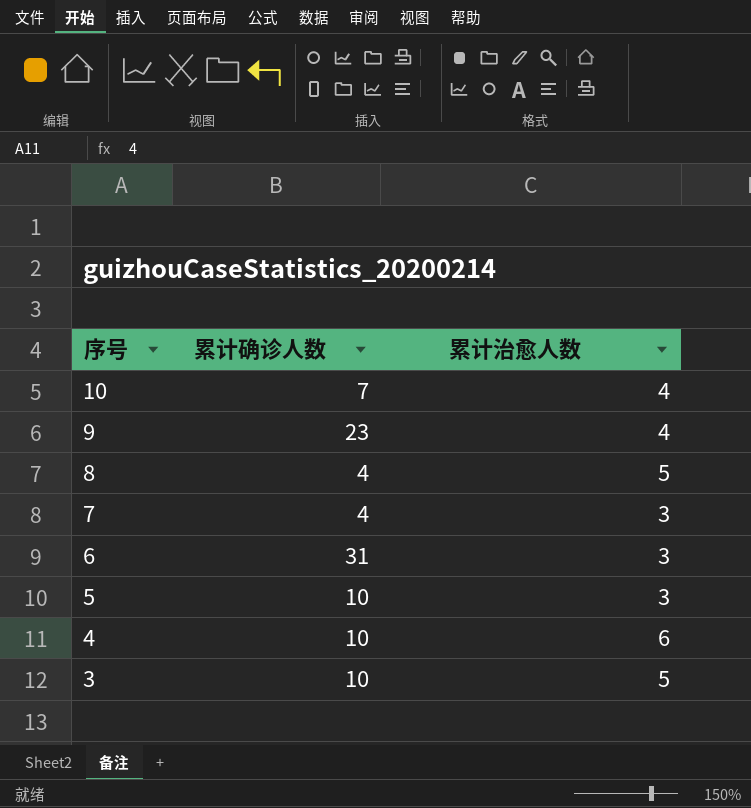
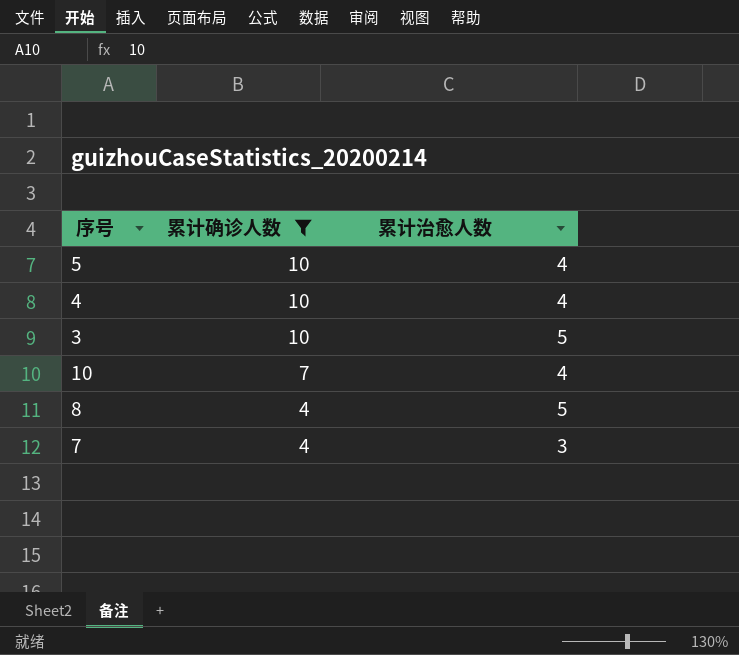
filter: none -> 累计确诊人数 <= 10
row order: 序号 descending -> 累计确诊人数 descending
5 | 累计治愈人数: 3 -> 4
4 | 累计治愈人数: 6 -> 4

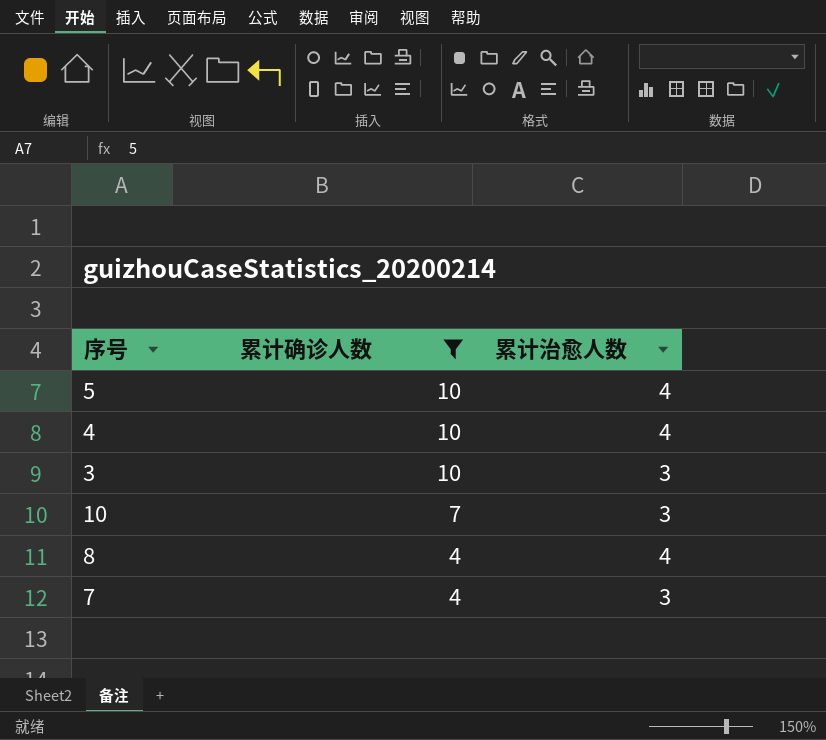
3 | 累计治愈人数: 5 -> 3
10 | 累计治愈人数: 4 -> 3
8 | 累计治愈人数: 5 -> 4

